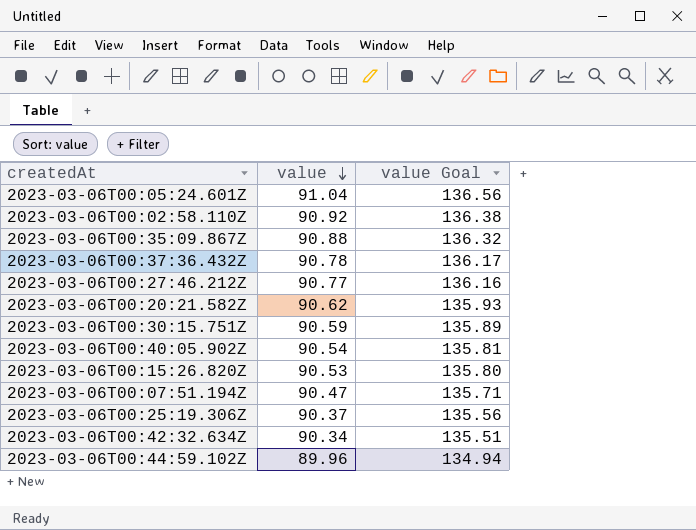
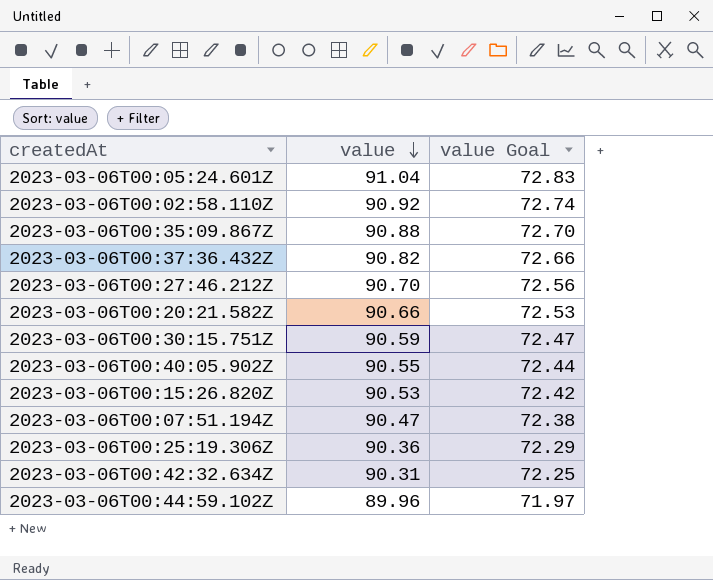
column value Goal | formula: [value] * 1.5 -> [value] * 0.8
2023-03-06T00:37:36.432Z | value: 90.78 -> 90.82
2023-03-06T00:27:46.212Z | value: 90.77 -> 90.70
2023-03-06T00:20:21.582Z | value: 90.62 -> 90.66
2023-03-06T00:40:05.902Z | value: 90.54 -> 90.55
2023-03-06T00:25:19.306Z | value: 90.37 -> 90.36
2023-03-06T00:42:32.634Z | value: 90.34 -> 90.31

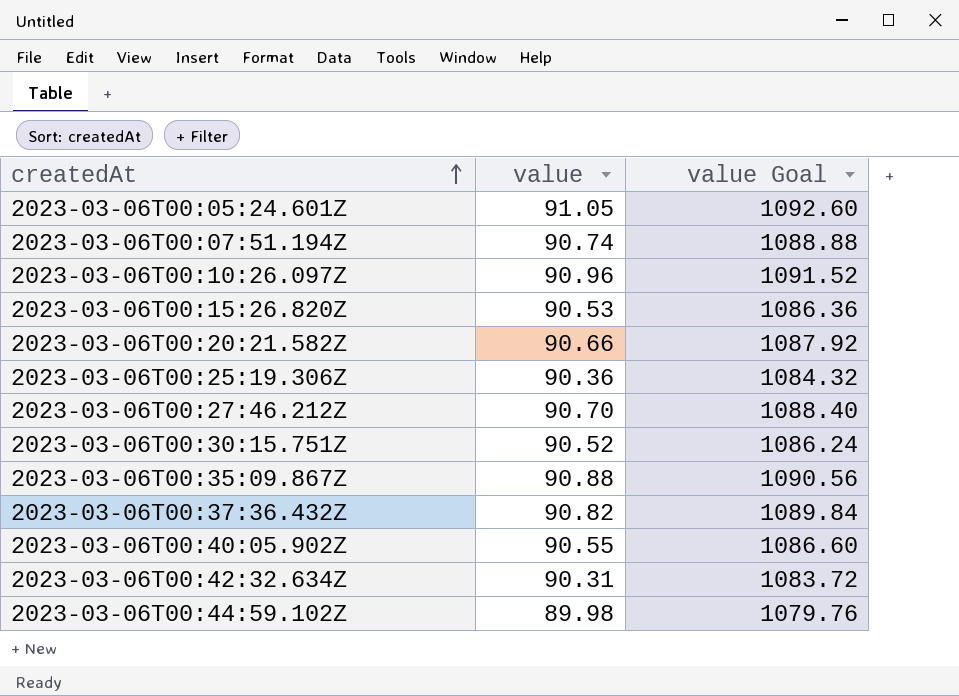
row order: value descending -> createdAt ascending
column value Goal | formula: [value] * 0.8 -> [value] * 12
row 2023-03-06T00:02:58.110Z: 90.92 | 72.74 -> none
2023-03-06T00:05:24.601Z | value: 91.04 -> 91.05
2023-03-06T00:07:51.194Z | value: 90.47 -> 90.74
row 2023-03-06T00:10:26.097Z: none -> 90.96 | 1091.52
2023-03-06T00:30:15.751Z | value: 90.59 -> 90.52
2023-03-06T00:44:59.102Z | value: 89.96 -> 89.98

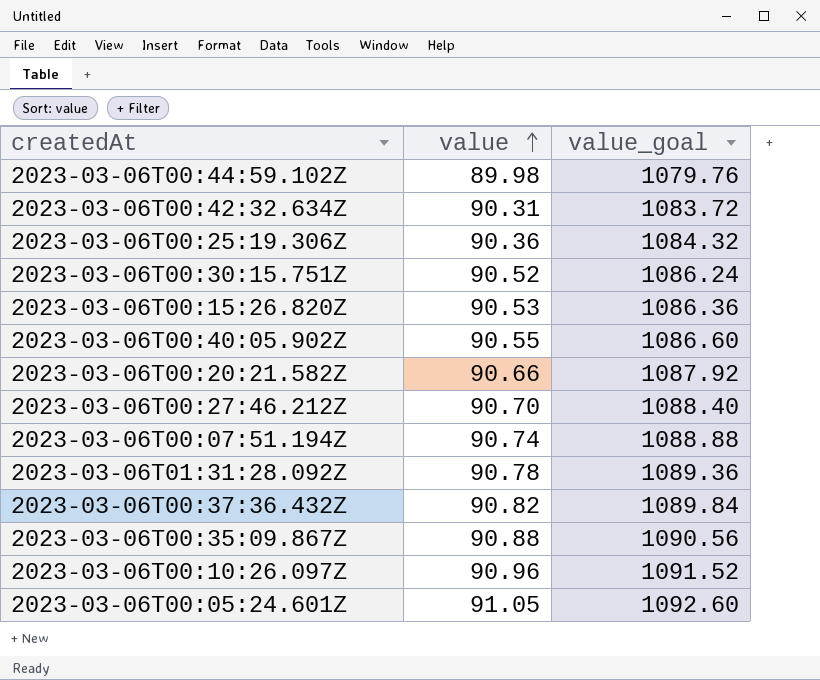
row order: createdAt ascending -> value ascending
column name: value Goal -> value_goal
row 2023-03-06T01:31:28.092Z: none -> 90.78 | 1089.36

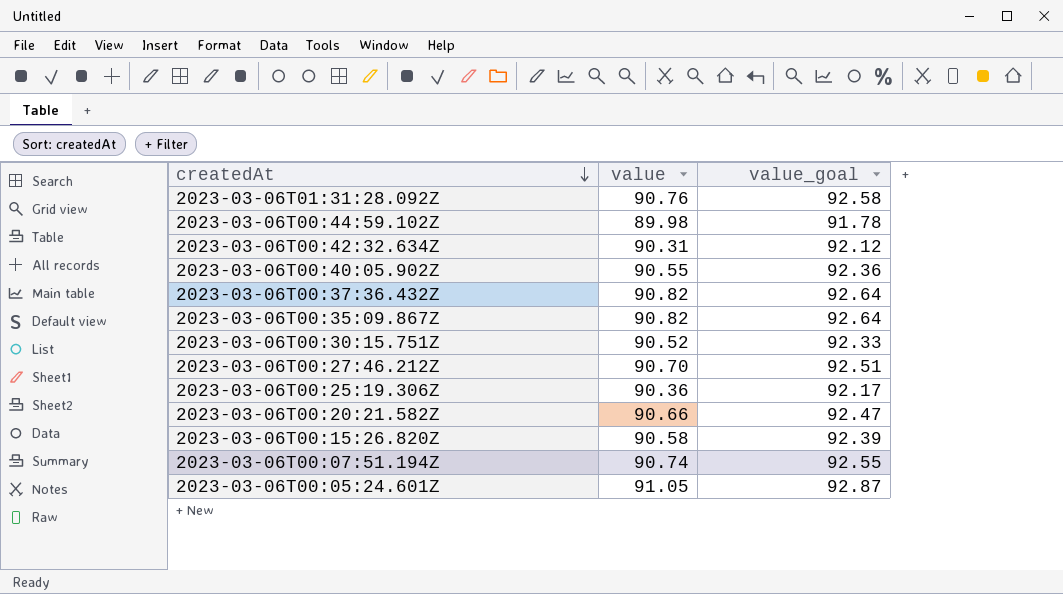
row order: value ascending -> createdAt descending
column value_goal | formula: [value] * 12 -> [value] * 1.02
row 2023-03-06T00:10:26.097Z: 90.96 | 1091.52 -> none
2023-03-06T01:31:28.092Z | value: 90.78 -> 90.76
2023-03-06T00:35:09.867Z | value: 90.88 -> 90.82
2023-03-06T00:15:26.820Z | value: 90.53 -> 90.58

